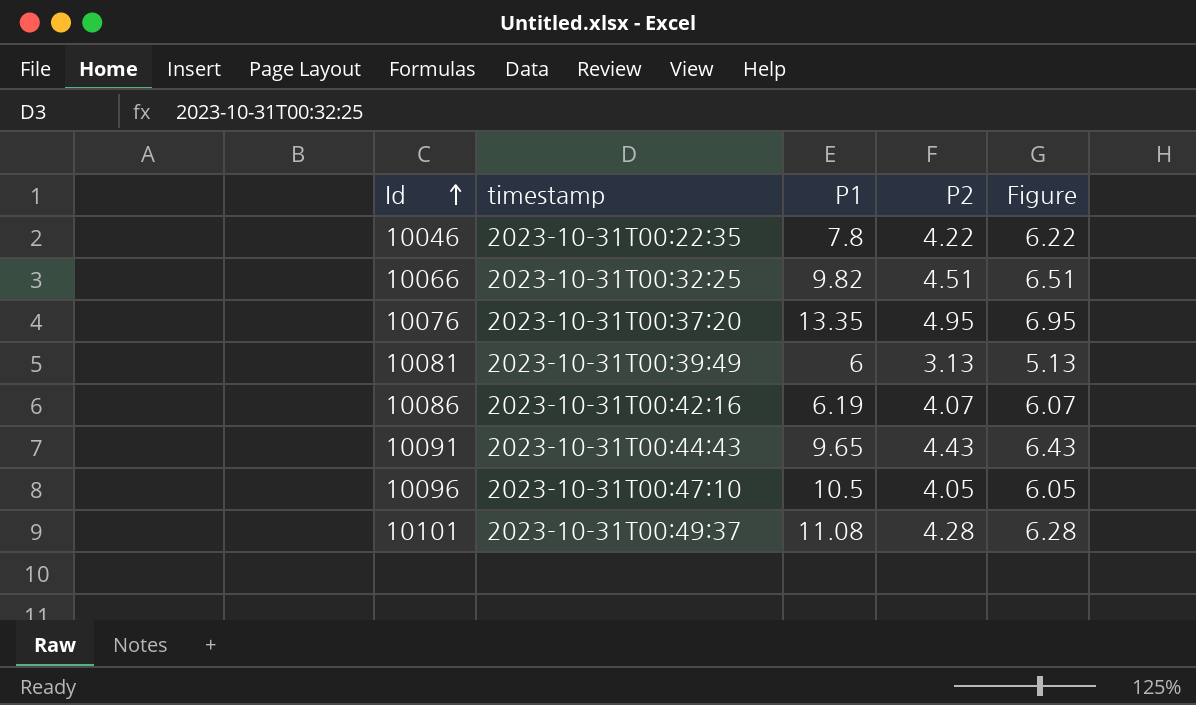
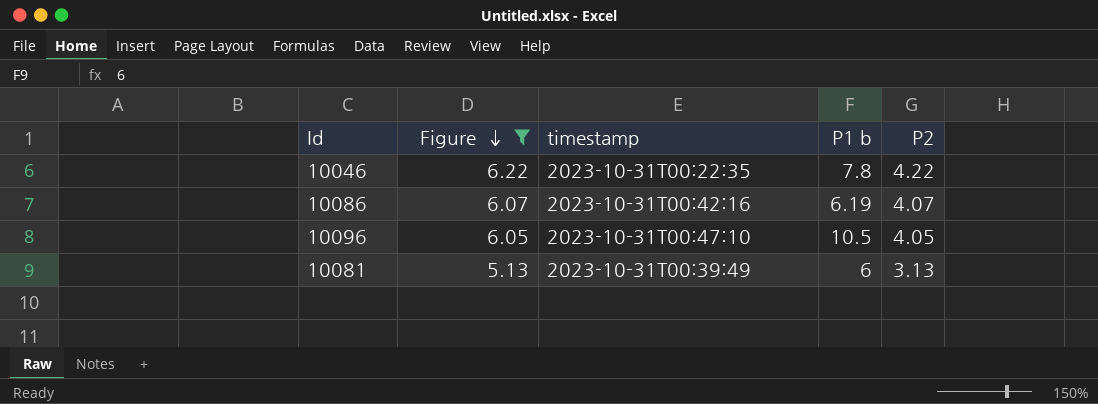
filter: none -> Figure <= 6.22
row order: Id ascending -> Figure descending
column Figure | position: 5 -> 2
column name: P1 -> P1 b

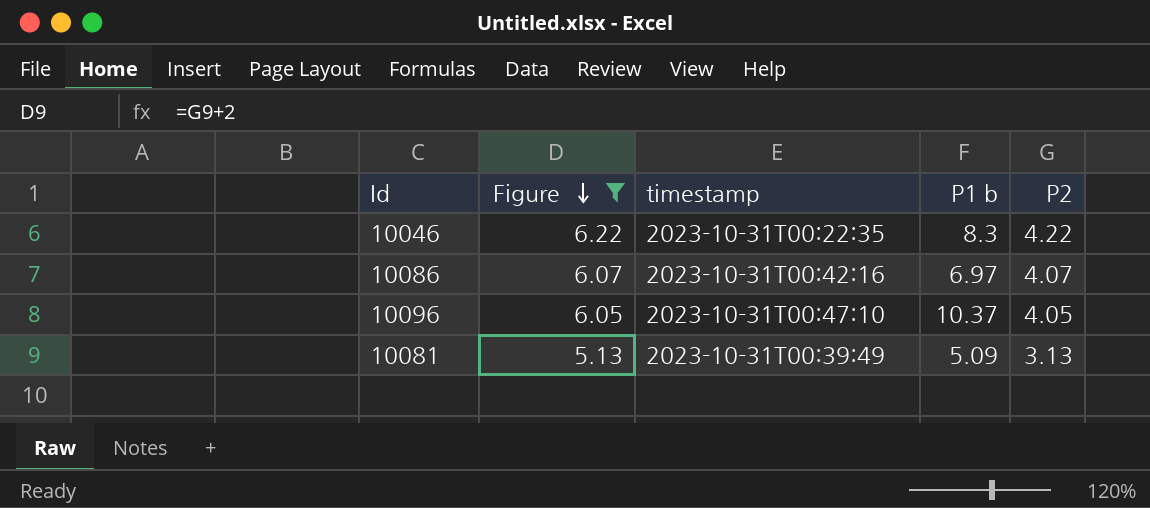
10046 | P1 b: 7.8 -> 8.3
10086 | P1 b: 6.19 -> 6.97
10096 | P1 b: 10.5 -> 10.37
10081 | P1 b: 6 -> 5.09

